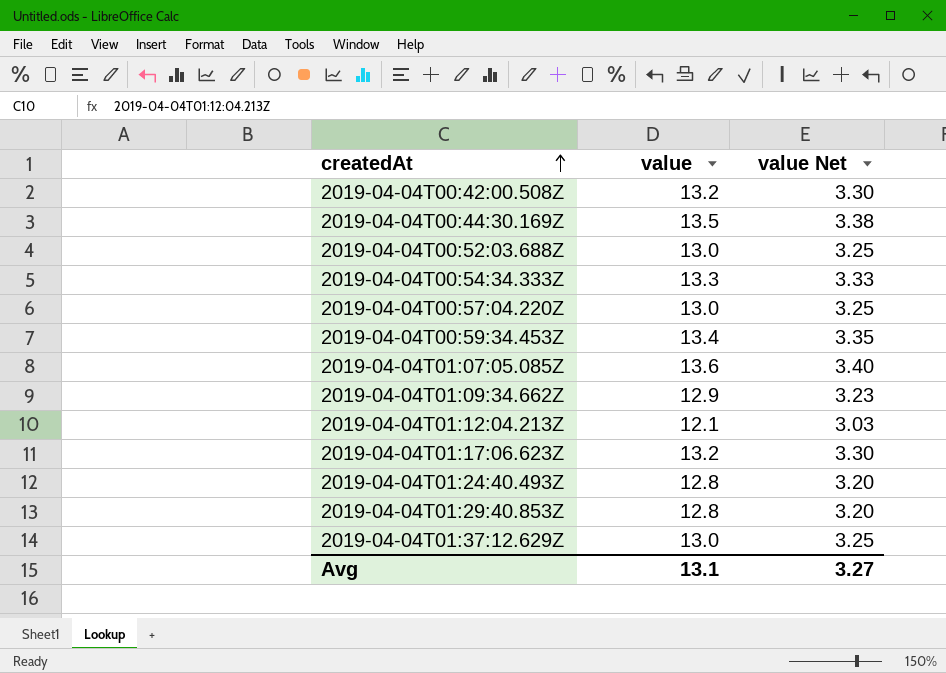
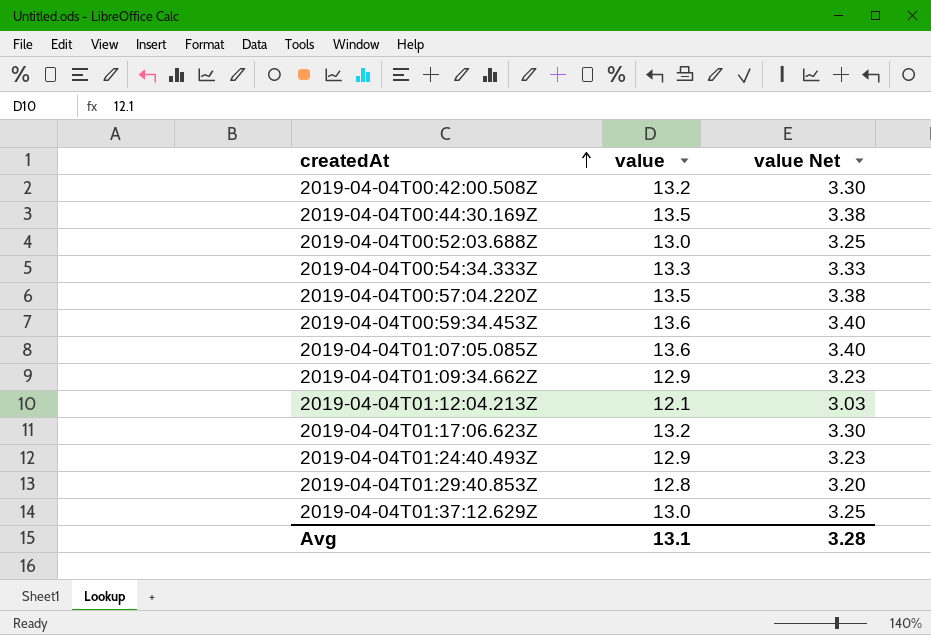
2019-04-04T00:57:04.220Z | value: 13.0 -> 13.5
2019-04-04T00:57:04.220Z | value Net: 3.25 -> 3.38
2019-04-04T00:59:34.453Z | value: 13.4 -> 13.6
2019-04-04T00:59:34.453Z | value Net: 3.35 -> 3.40
2019-04-04T01:24:40.493Z | value: 12.8 -> 12.9
2019-04-04T01:24:40.493Z | value Net: 3.20 -> 3.23
Avg | value Net: 3.27 -> 3.28

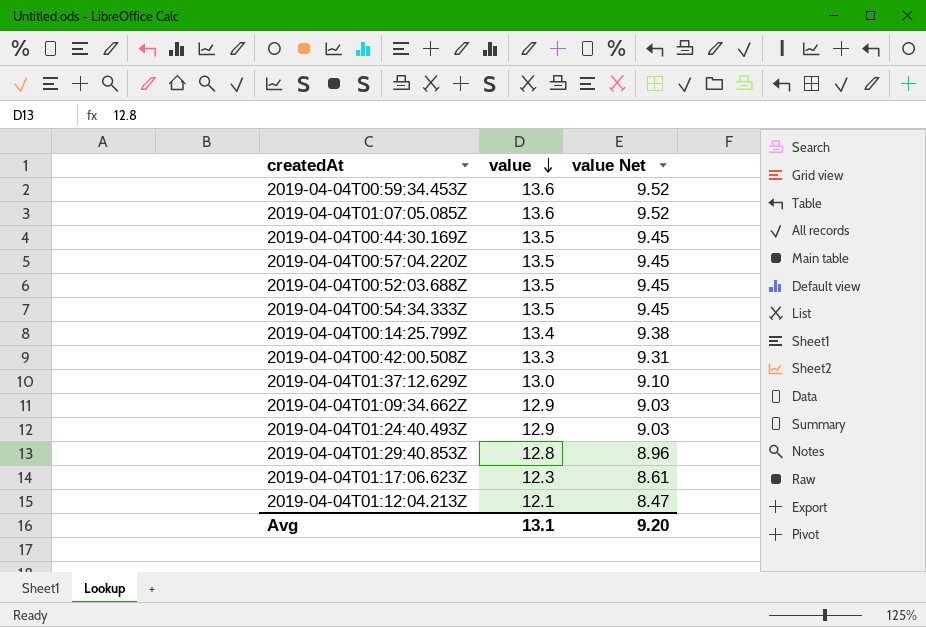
row order: createdAt ascending -> value descending
column value Net | formula: [value] * 0.25 -> [value] * 0.7
2019-04-04T00:52:03.688Z | value: 13.0 -> 13.5
2019-04-04T00:54:34.333Z | value: 13.3 -> 13.5
row 2019-04-04T00:14:25.799Z: none -> 13.4 | 9.38
2019-04-04T00:42:00.508Z | value: 13.2 -> 13.3
2019-04-04T01:17:06.623Z | value: 13.2 -> 12.3
Avg | value Net: 3.28 -> 9.20

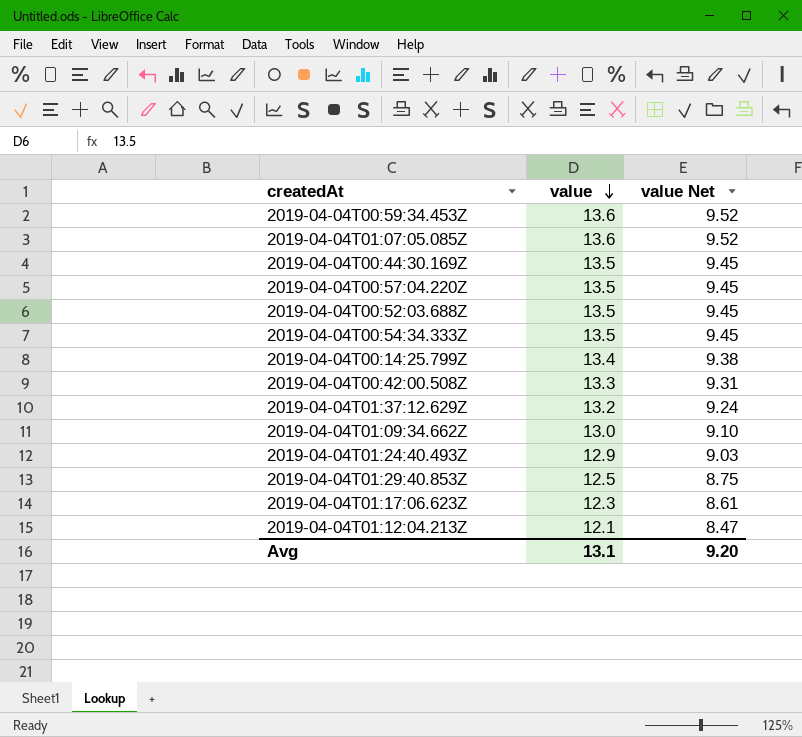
2019-04-04T01:37:12.629Z | value: 13.0 -> 13.2
2019-04-04T01:37:12.629Z | value Net: 9.10 -> 9.24
2019-04-04T01:09:34.662Z | value: 12.9 -> 13.0
2019-04-04T01:09:34.662Z | value Net: 9.03 -> 9.10
2019-04-04T01:29:40.853Z | value: 12.8 -> 12.5
2019-04-04T01:29:40.853Z | value Net: 8.96 -> 8.75

